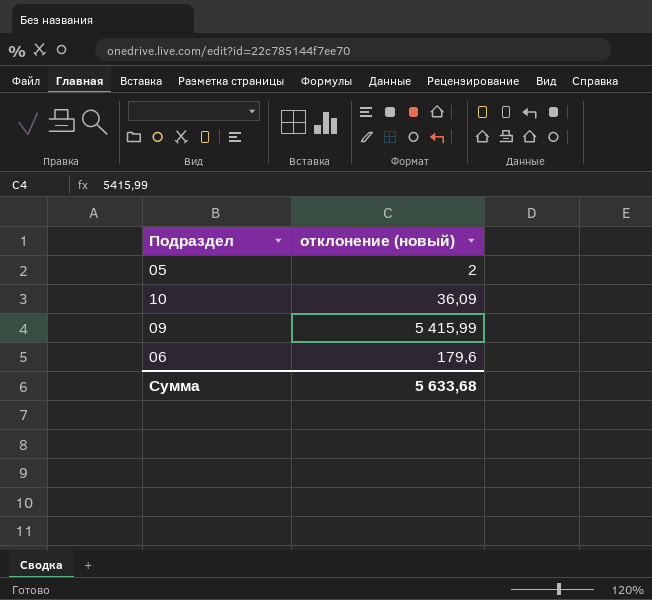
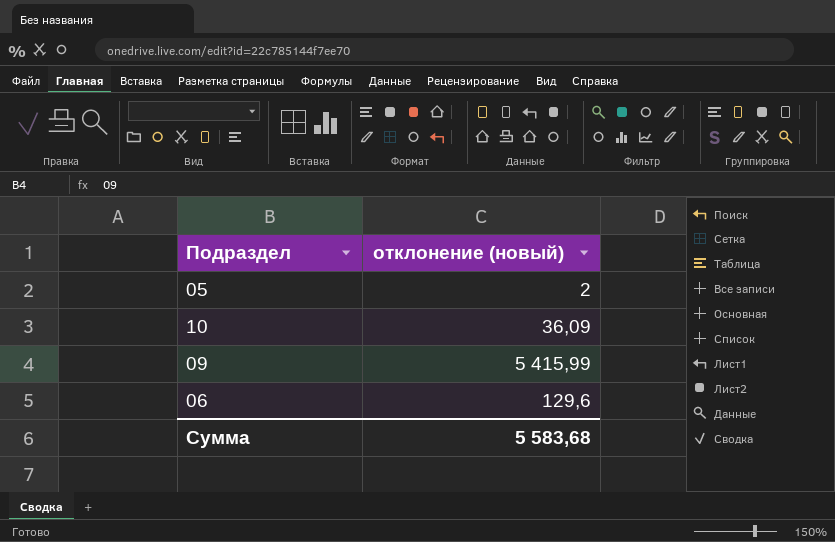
06 | отклонение (новый): 179,6 -> 129,6
Сумма | отклонение (новый): 5 633,68 -> 5 583,68

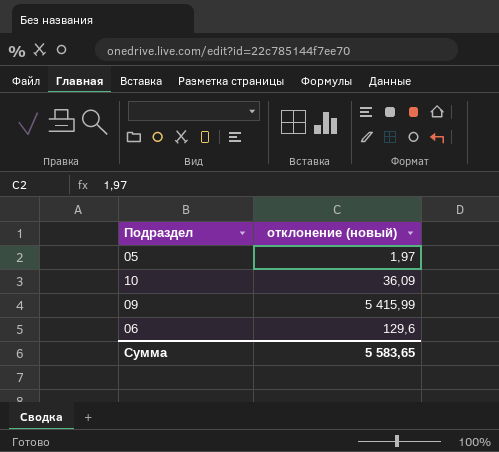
05 | отклонение (новый): 2 -> 1,97
Сумма | отклонение (новый): 5 583,68 -> 5 583,65

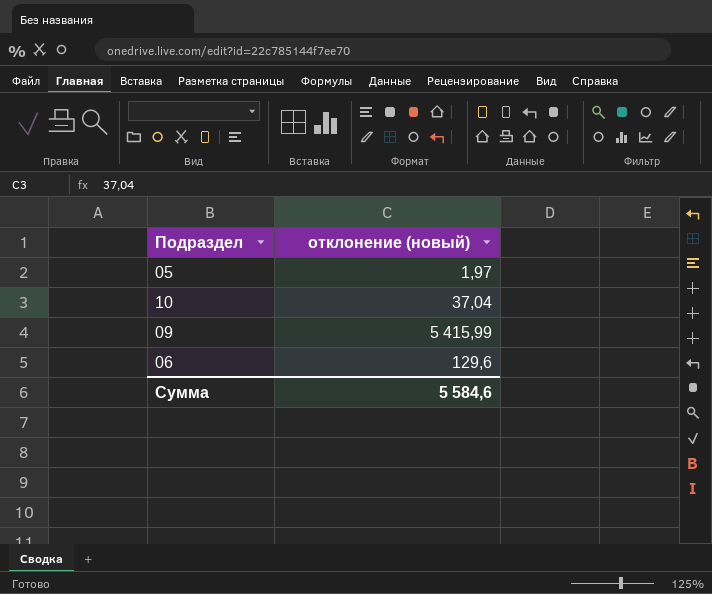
10 | отклонение (новый): 36,09 -> 37,04
Сумма | отклонение (новый): 5 583,65 -> 5 584,6

